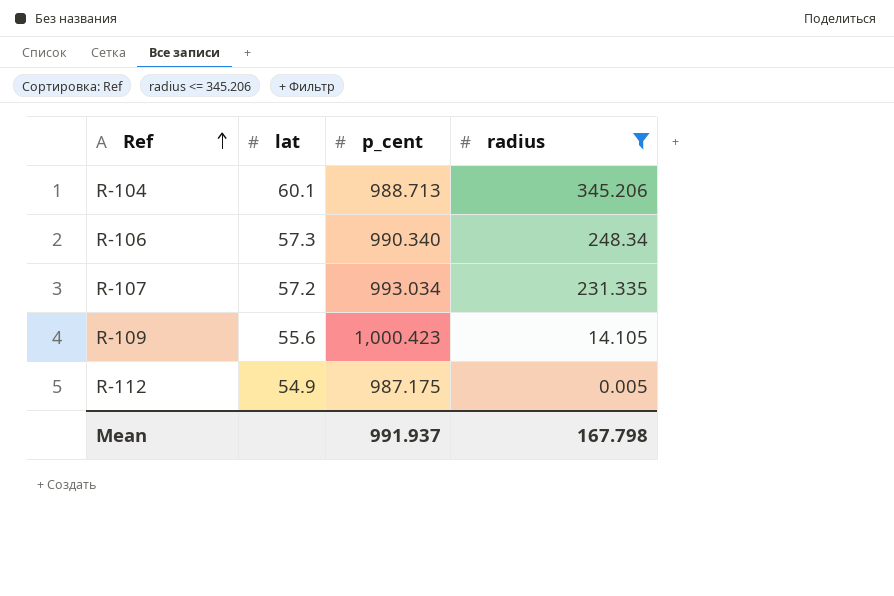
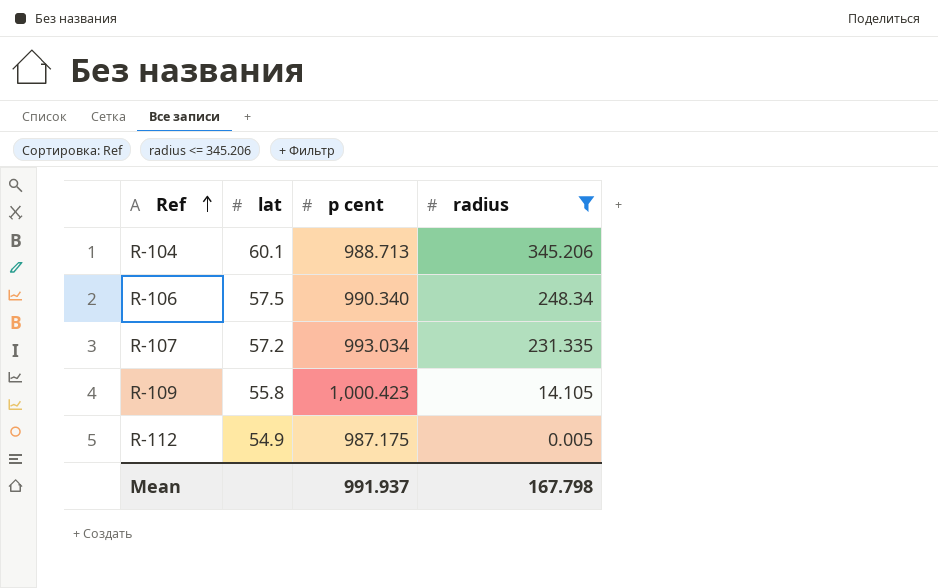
column name: p_cent -> p cent
R-106 | lat: 57.3 -> 57.5
R-109 | lat: 55.6 -> 55.8

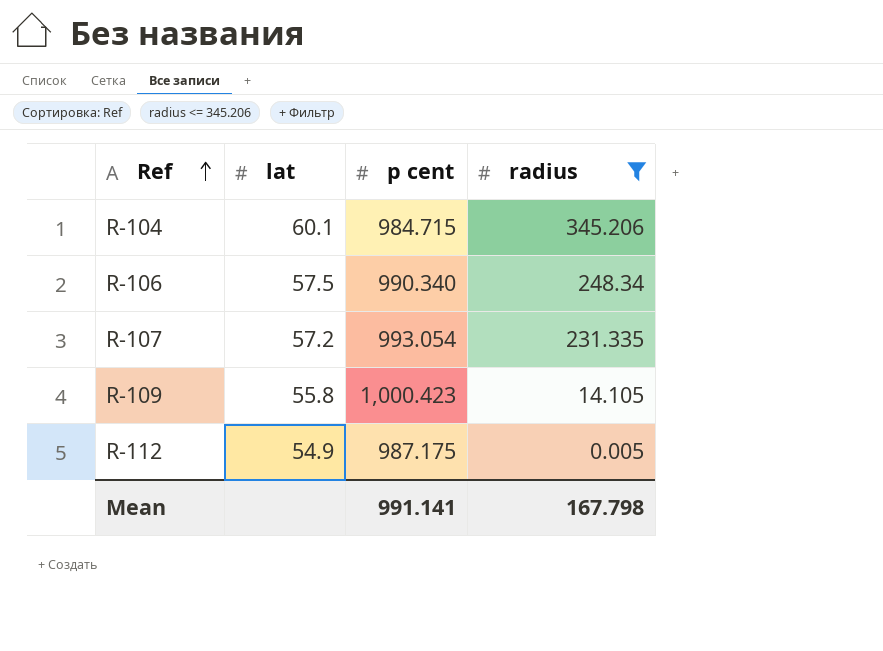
R-104 | p cent: 988.713 -> 984.715
R-107 | p cent: 993.034 -> 993.054
Mean | p cent: 991.937 -> 991.141

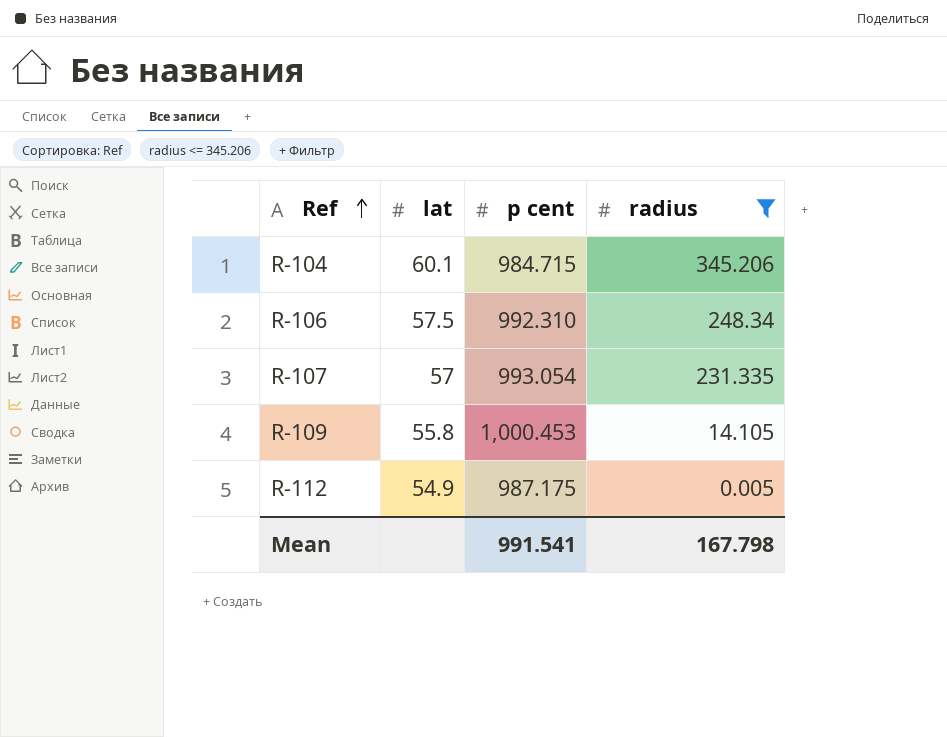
R-106 | p cent: 990.340 -> 992.310
R-107 | lat: 57.2 -> 57
R-109 | p cent: 1,000.423 -> 1,000.453
Mean | p cent: 991.141 -> 991.541

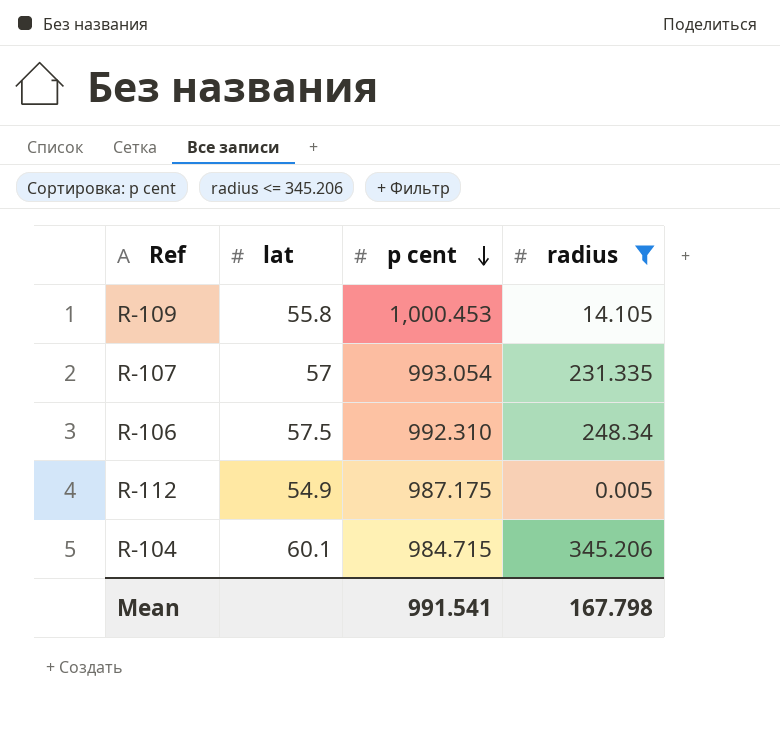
row order: Ref ascending -> p cent descending

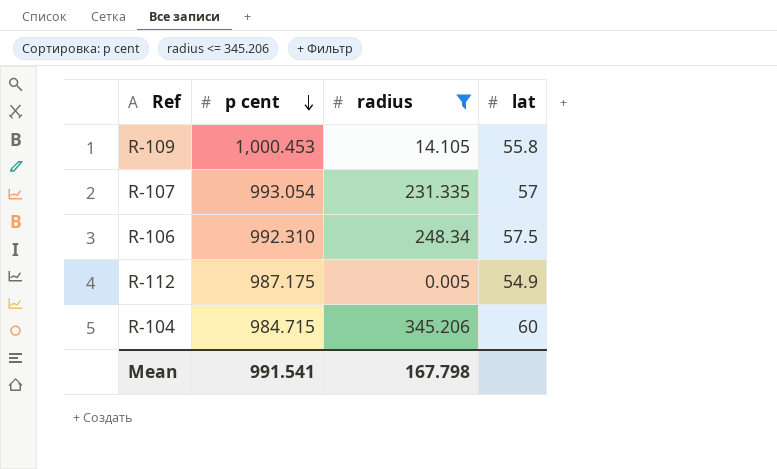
column lat | position: 2 -> 4
R-104 | lat: 60.1 -> 60

